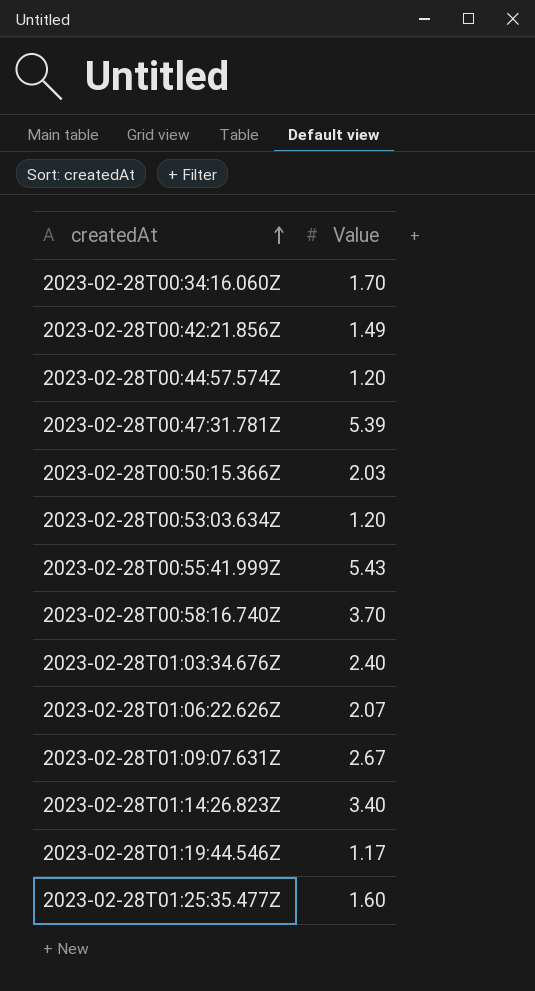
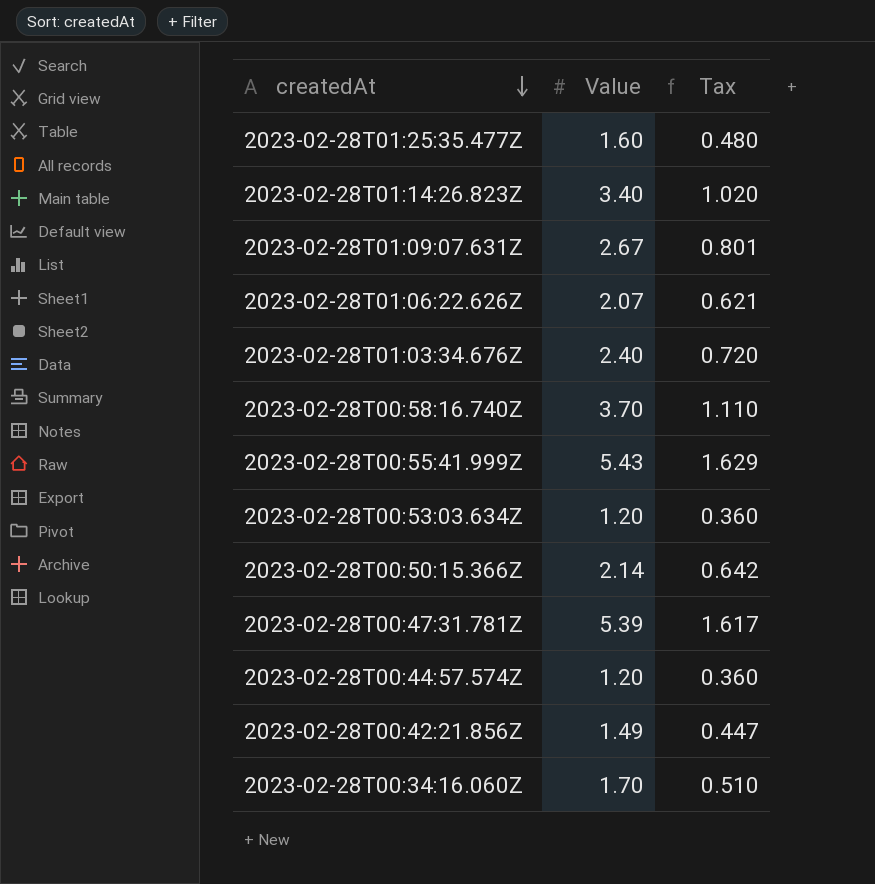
row order: createdAt ascending -> createdAt descending
column Tax | formula: none -> [Value] * 0.3
row 2023-02-28T01:19:44.546Z: 1.17 -> none
2023-02-28T00:50:15.366Z | Value: 2.03 -> 2.14

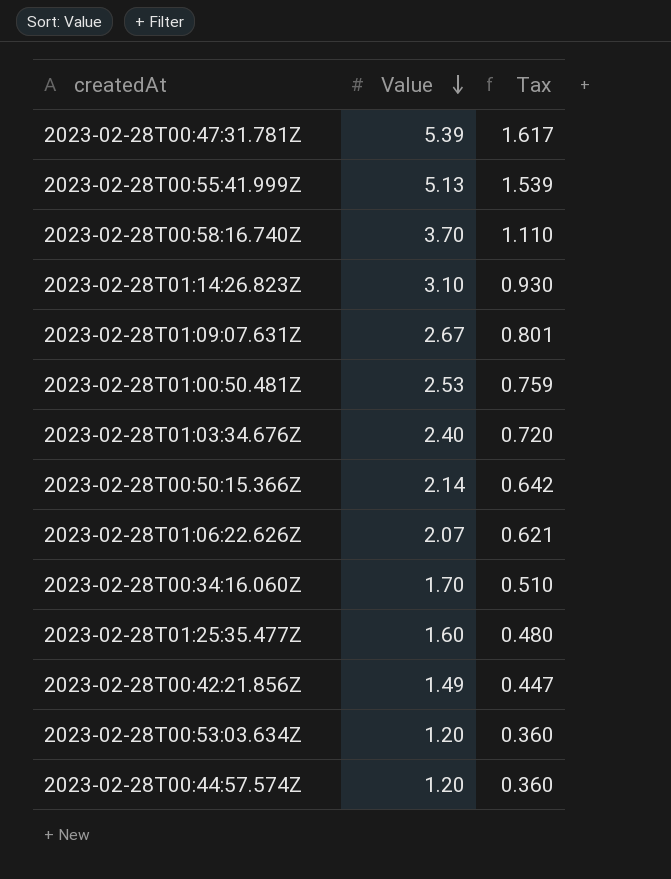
row order: createdAt descending -> Value descending
2023-02-28T00:55:41.999Z | Value: 5.43 -> 5.13
2023-02-28T00:55:41.999Z | Tax: 1.629 -> 1.539
2023-02-28T01:14:26.823Z | Value: 3.40 -> 3.10
2023-02-28T01:14:26.823Z | Tax: 1.020 -> 0.930
row 2023-02-28T01:00:50.481Z: none -> 2.53 | 0.759

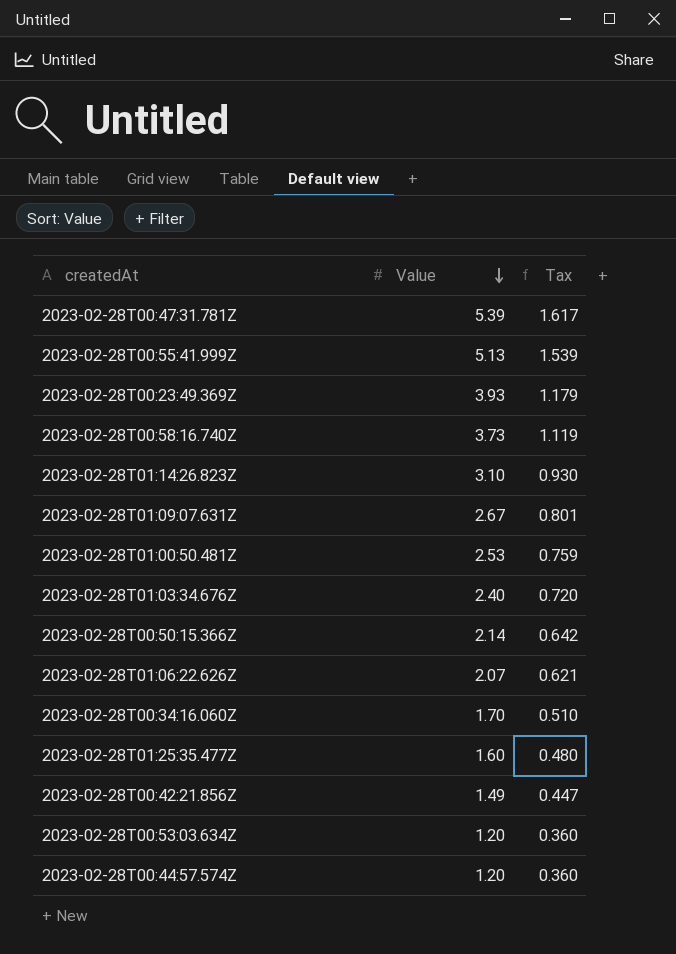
row 2023-02-28T00:23:49.369Z: none -> 3.93 | 1.179
2023-02-28T00:58:16.740Z | Value: 3.70 -> 3.73
2023-02-28T00:58:16.740Z | Tax: 1.110 -> 1.119

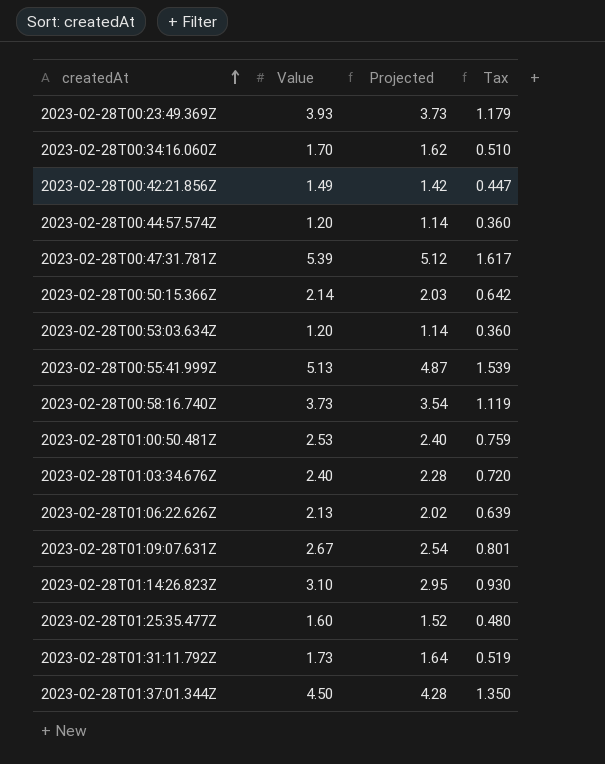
row order: Value descending -> createdAt ascending
column Projected | formula: none -> [Value] * 0.95
2023-02-28T01:06:22.626Z | Value: 2.07 -> 2.13
2023-02-28T01:06:22.626Z | Tax: 0.621 -> 0.639
row 2023-02-28T01:31:11.792Z: none -> 1.73 | 1.64 | 0.519
row 2023-02-28T01:37:01.344Z: none -> 4.50 | 4.28 | 1.350

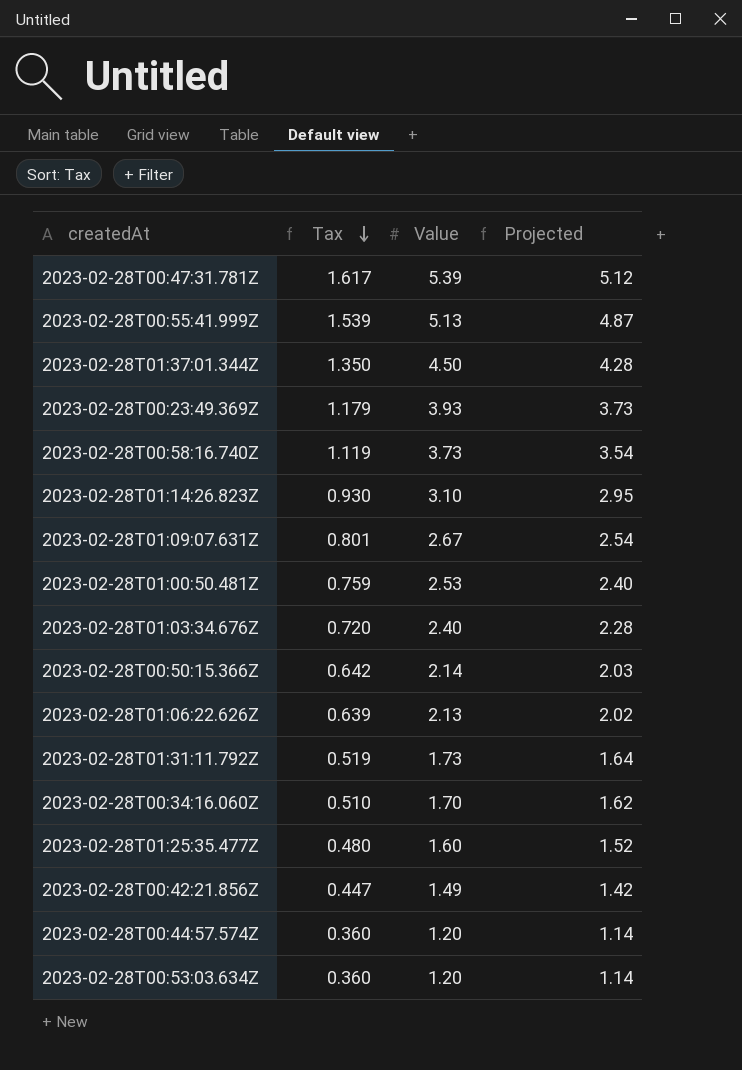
row order: createdAt ascending -> Tax descending
column Tax | position: 4 -> 2

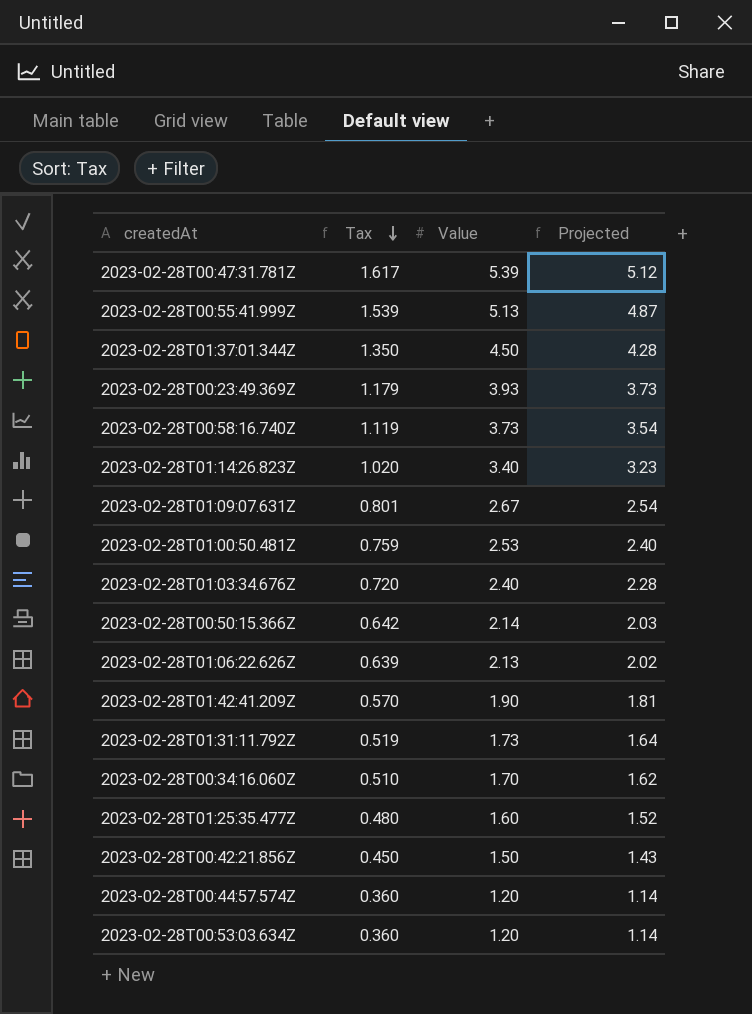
2023-02-28T01:14:26.823Z | Tax: 0.930 -> 1.020
2023-02-28T01:14:26.823Z | Value: 3.10 -> 3.40
2023-02-28T01:14:26.823Z | Projected: 2.95 -> 3.23
row 2023-02-28T01:42:41.209Z: none -> 0.570 | 1.90 | 1.81
2023-02-28T00:42:21.856Z | Tax: 0.447 -> 0.450
2023-02-28T00:42:21.856Z | Value: 1.49 -> 1.50
2023-02-28T00:42:21.856Z | Projected: 1.42 -> 1.43

